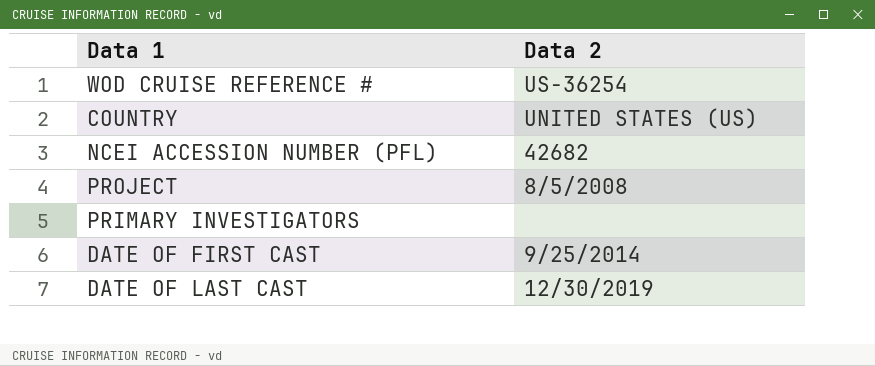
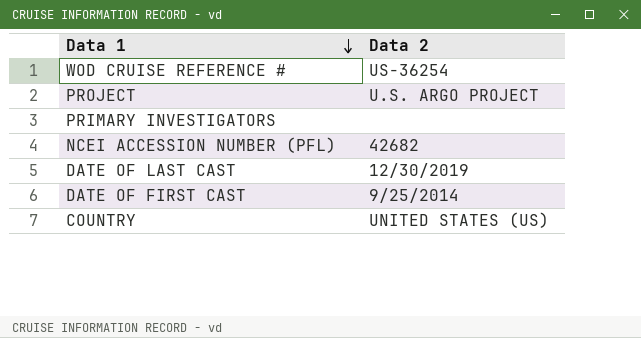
row order: none -> Data 1 descending
PROJECT | Data 2: 8/5/2008 -> U.S. ARGO PROJECT

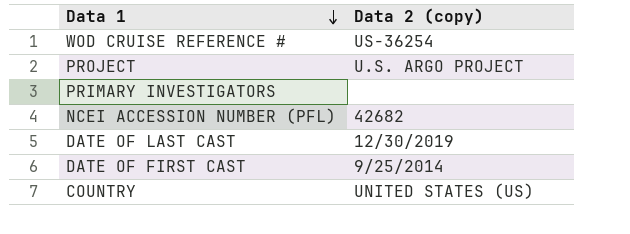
column name: Data 2 -> Data 2 (copy)

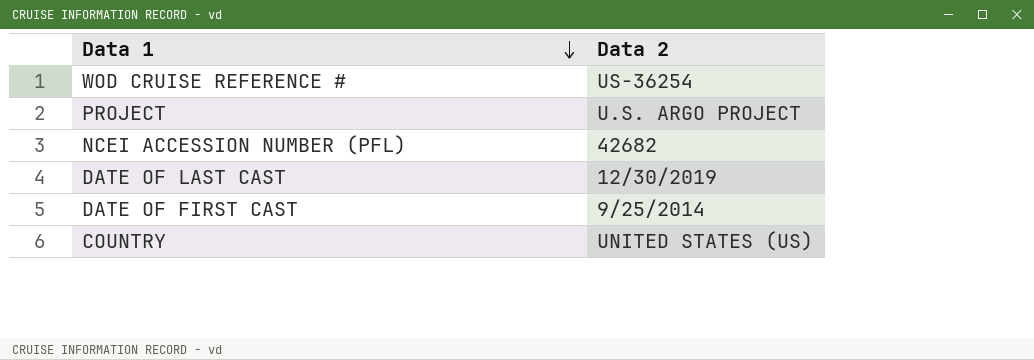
column name: Data 2 (copy) -> Data 2
row PRIMARY INVESTIGATORS: none -> none

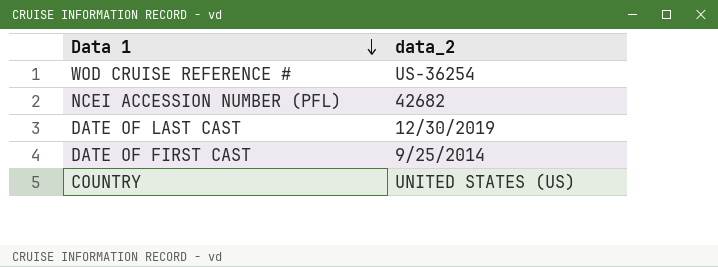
column name: Data 2 -> data_2
row PROJECT: U.S. ARGO PROJECT -> none

